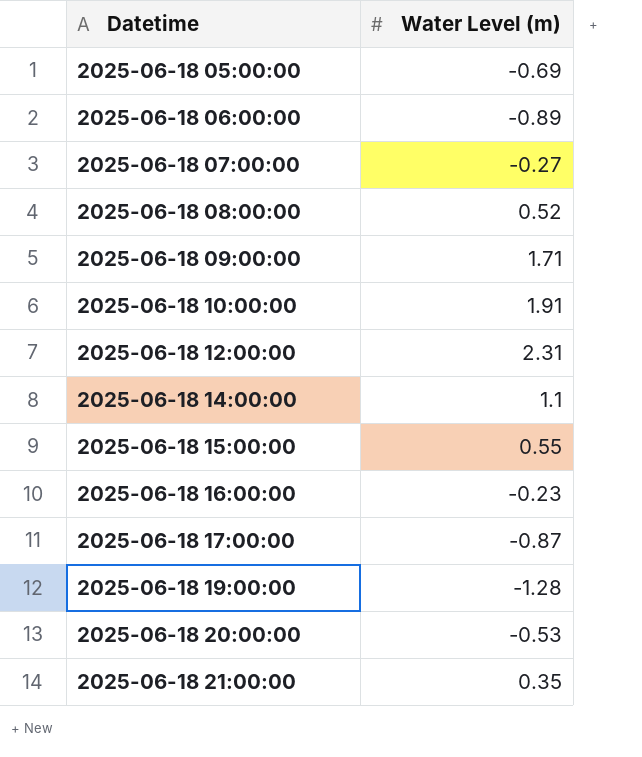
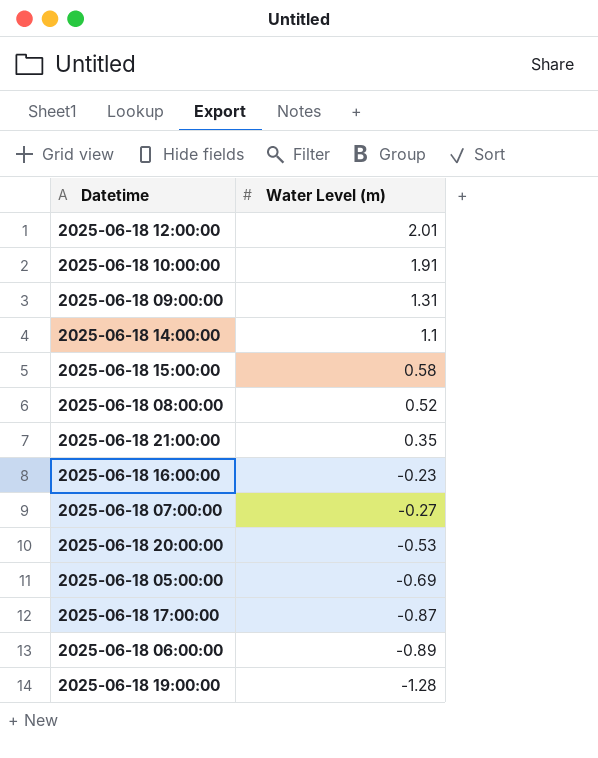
row order: Datetime ascending -> Water Level (m) descending
2025-06-18 12:00:00 | Water Level (m): 2.31 -> 2.01
2025-06-18 09:00:00 | Water Level (m): 1.71 -> 1.31
2025-06-18 15:00:00 | Water Level (m): 0.55 -> 0.58

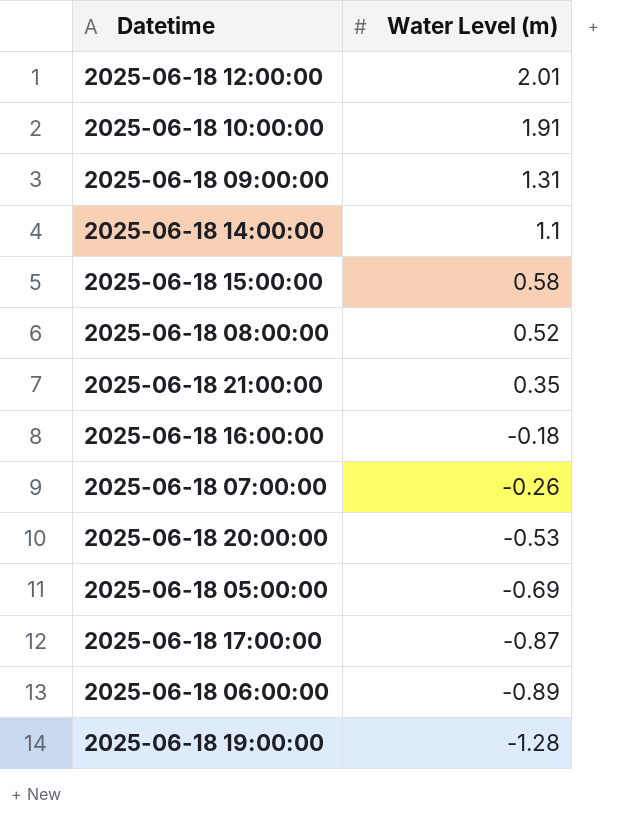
2025-06-18 16:00:00 | Water Level (m): -0.23 -> -0.18
2025-06-18 07:00:00 | Water Level (m): -0.27 -> -0.26

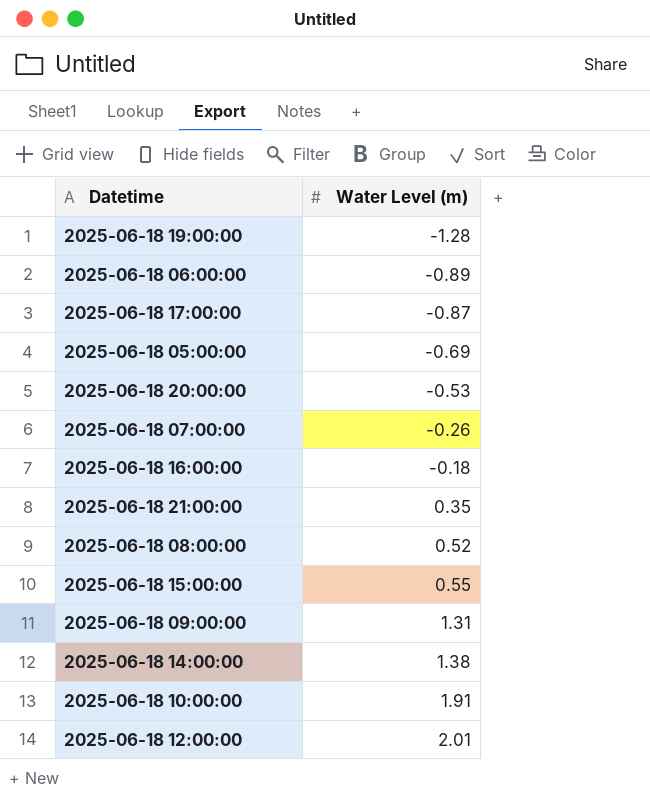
row order: Water Level (m) descending -> Water Level (m) ascending
2025-06-18 15:00:00 | Water Level (m): 0.58 -> 0.55
2025-06-18 14:00:00 | Water Level (m): 1.1 -> 1.38

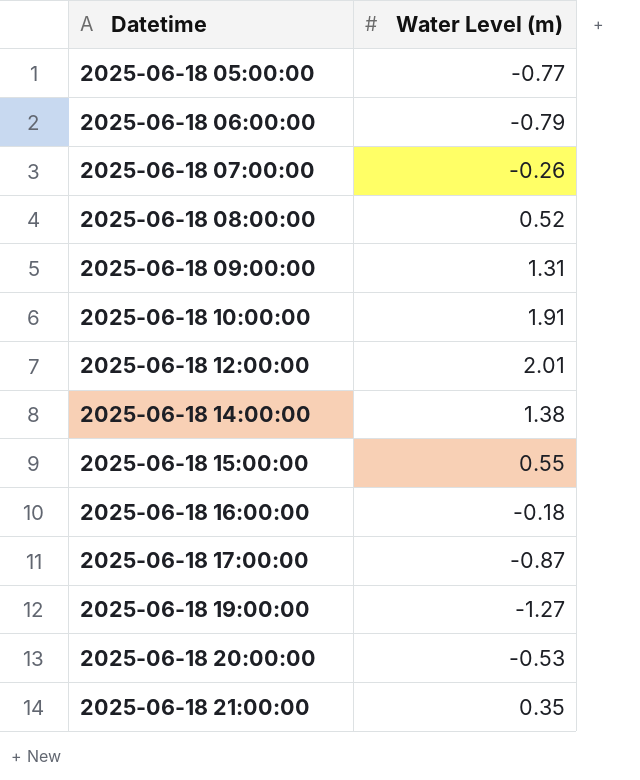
row order: Water Level (m) ascending -> Datetime ascending
2025-06-18 05:00:00 | Water Level (m): -0.69 -> -0.77
2025-06-18 06:00:00 | Water Level (m): -0.89 -> -0.79
2025-06-18 19:00:00 | Water Level (m): -1.28 -> -1.27

